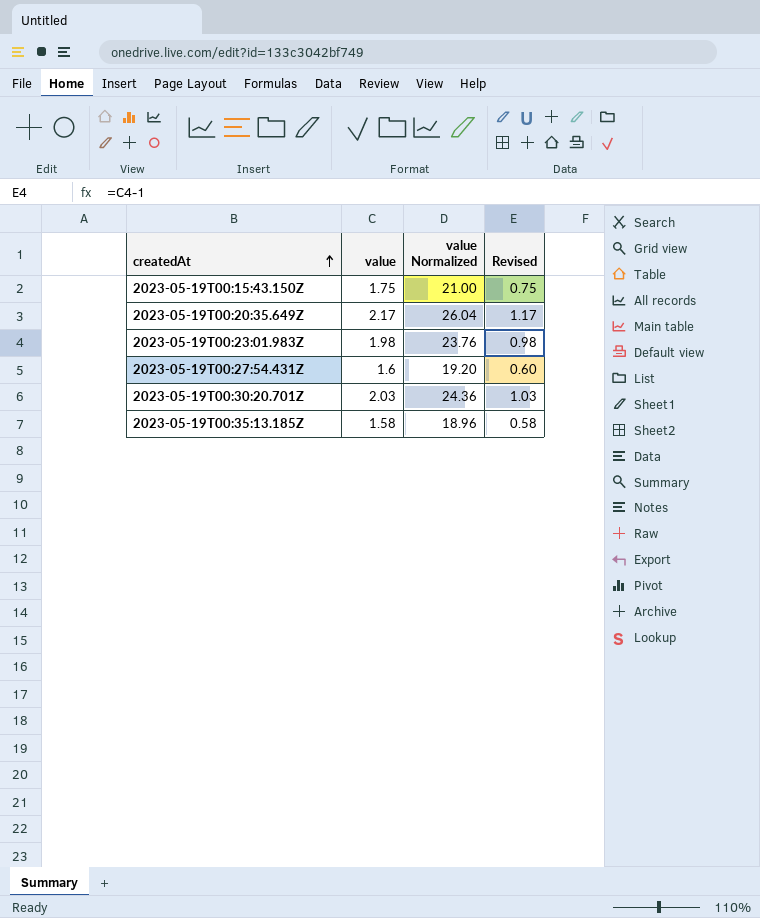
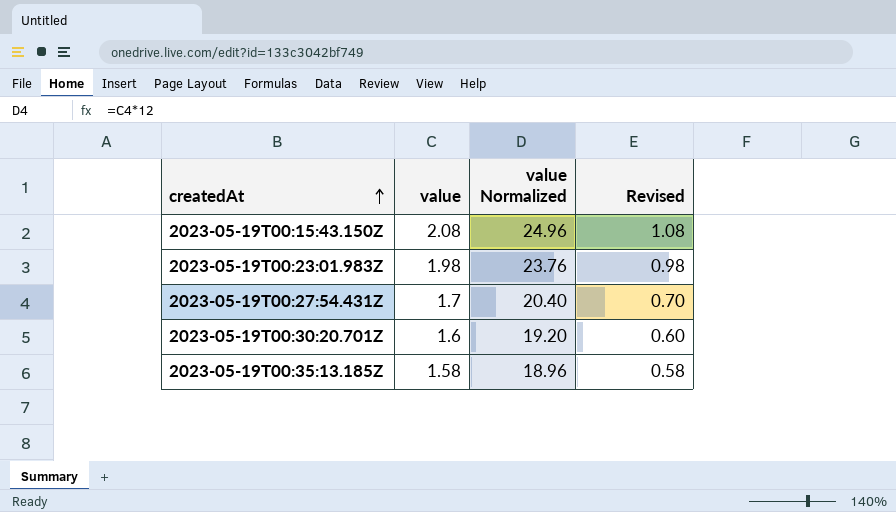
row 2023-05-19T00:20:35.649Z: 2.17 | 26.04 | 1.17 -> none
2023-05-19T00:15:43.150Z | value: 1.75 -> 2.08
2023-05-19T00:15:43.150Z | value Normalized: 21.00 -> 24.96
2023-05-19T00:15:43.150Z | Revised: 0.75 -> 1.08
2023-05-19T00:27:54.431Z | value: 1.6 -> 1.7
2023-05-19T00:27:54.431Z | value Normalized: 19.20 -> 20.40
2023-05-19T00:27:54.431Z | Revised: 0.60 -> 0.70
2023-05-19T00:30:20.701Z | value: 2.03 -> 1.6
2023-05-19T00:30:20.701Z | value Normalized: 24.36 -> 19.20
2023-05-19T00:30:20.701Z | Revised: 1.03 -> 0.60

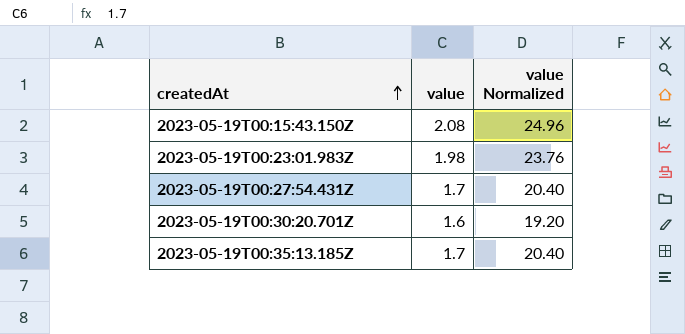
column Revised | formula: [value] - 1 -> none
2023-05-19T00:35:13.185Z | value: 1.58 -> 1.7
2023-05-19T00:35:13.185Z | value Normalized: 18.96 -> 20.40

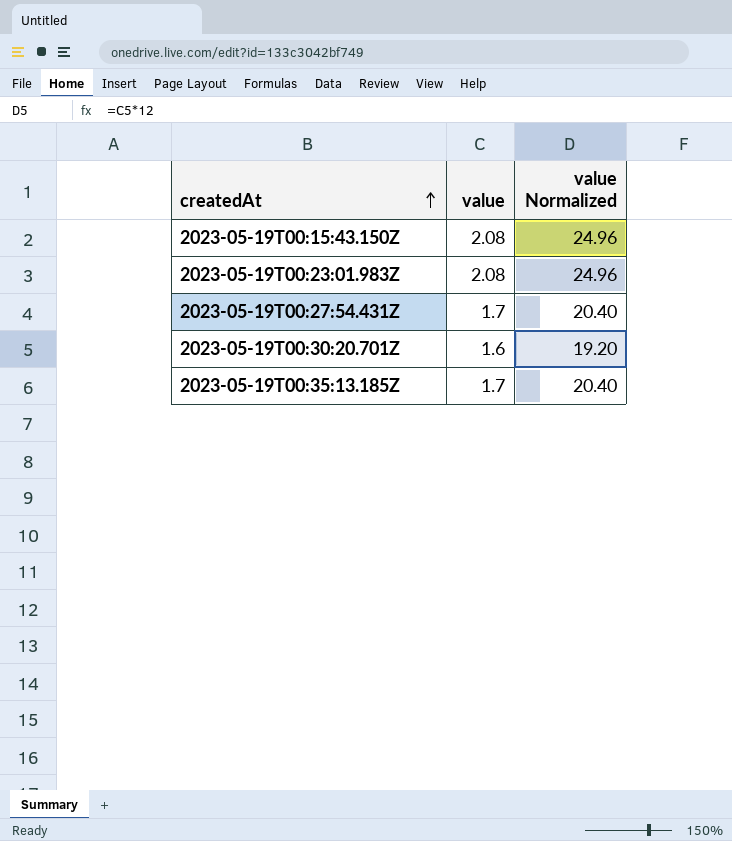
2023-05-19T00:23:01.983Z | value: 1.98 -> 2.08
2023-05-19T00:23:01.983Z | value Normalized: 23.76 -> 24.96

